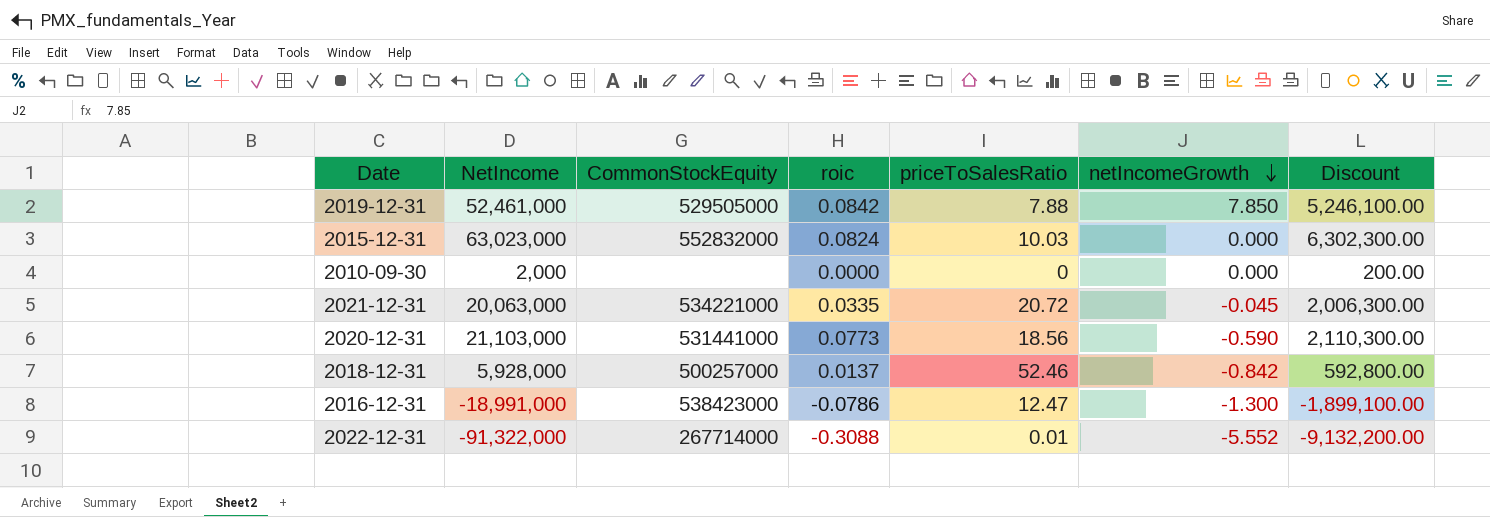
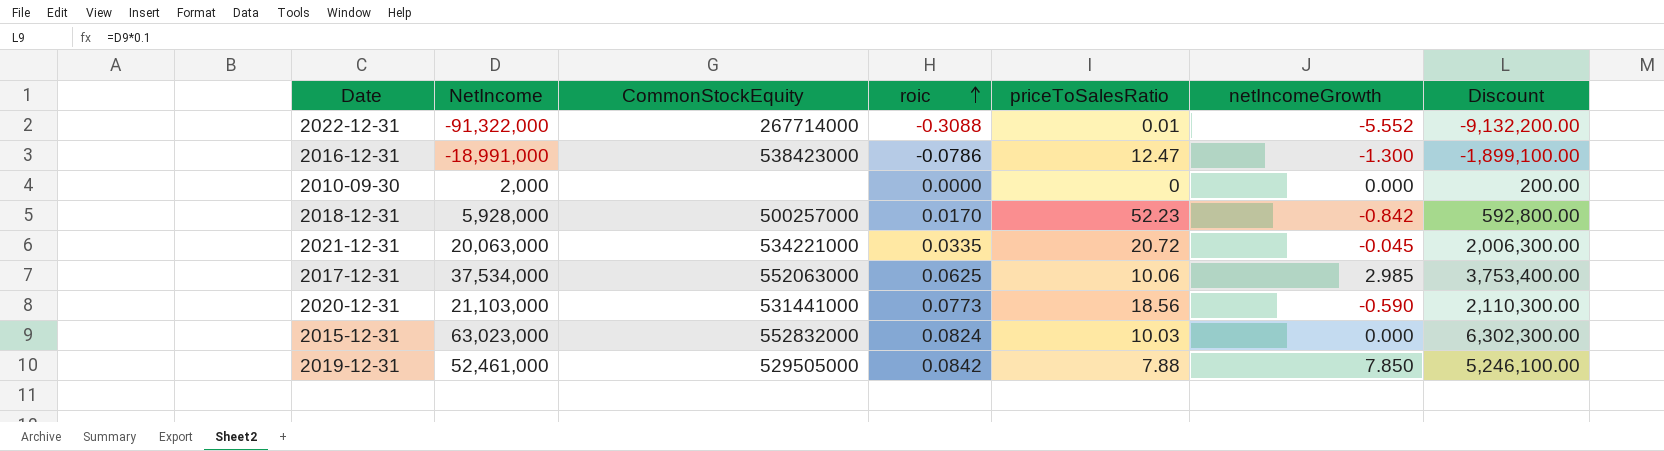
row order: netIncomeGrowth descending -> roic ascending
2018-12-31 | roic: 0.0137 -> 0.0170
2018-12-31 | priceToSalesRatio: 52.46 -> 52.23
row 2017-12-31: none -> 37,534,000 | 552063000 | 0.0625 | 10.06 | 2.985 | 3,753,400.00

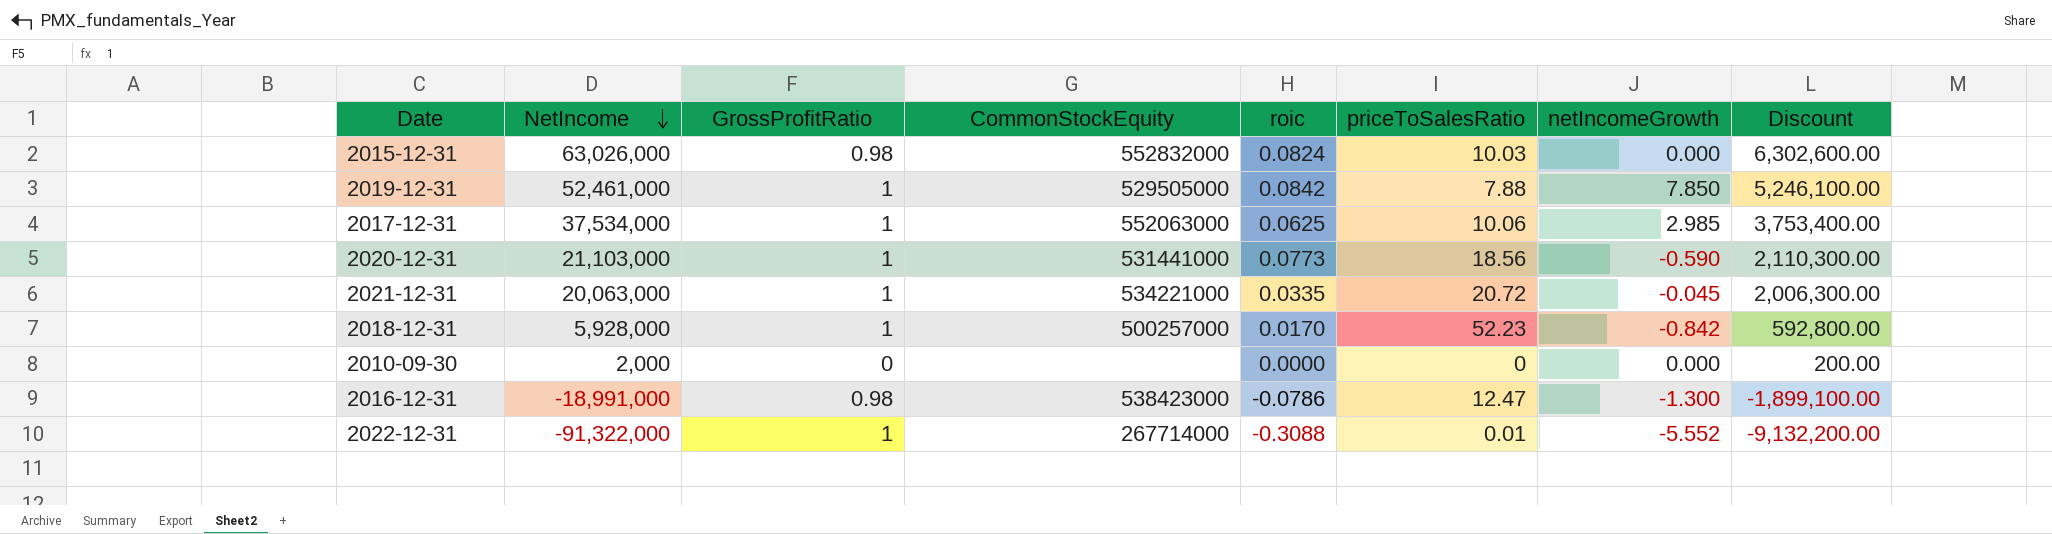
row order: roic ascending -> NetIncome descending
column GrossProfitRatio | position: none -> 3
2015-12-31 | NetIncome: 63,023,000 -> 63,026,000
2015-12-31 | Discount: 6,302,300.00 -> 6,302,600.00

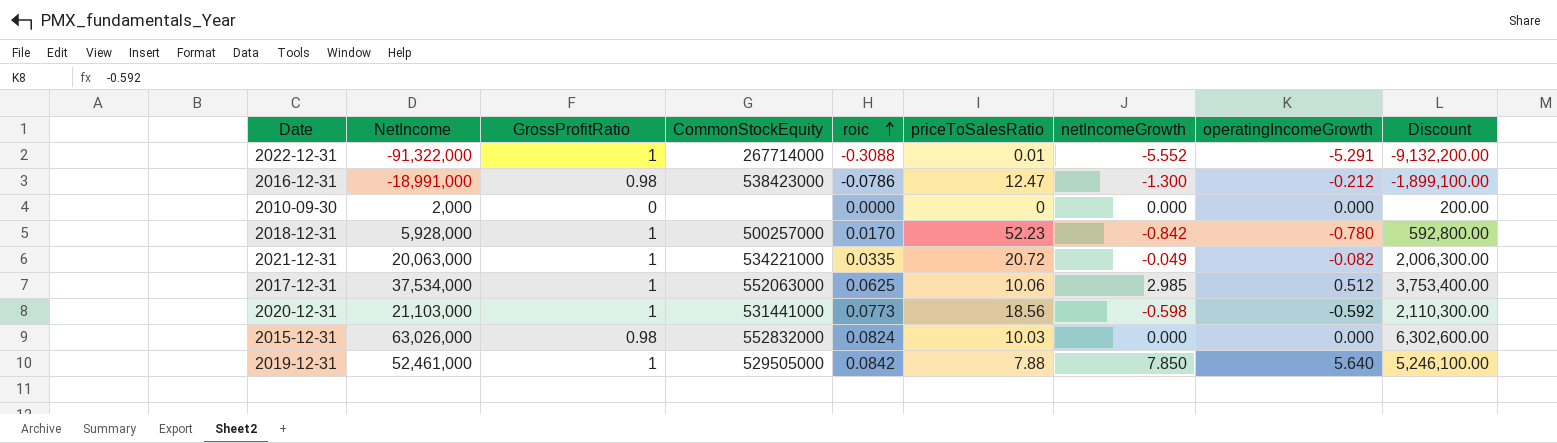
row order: NetIncome descending -> roic ascending
column operatingIncomeGrowth | position: none -> 8
2021-12-31 | netIncomeGrowth: -0.045 -> -0.049
2020-12-31 | netIncomeGrowth: -0.590 -> -0.598

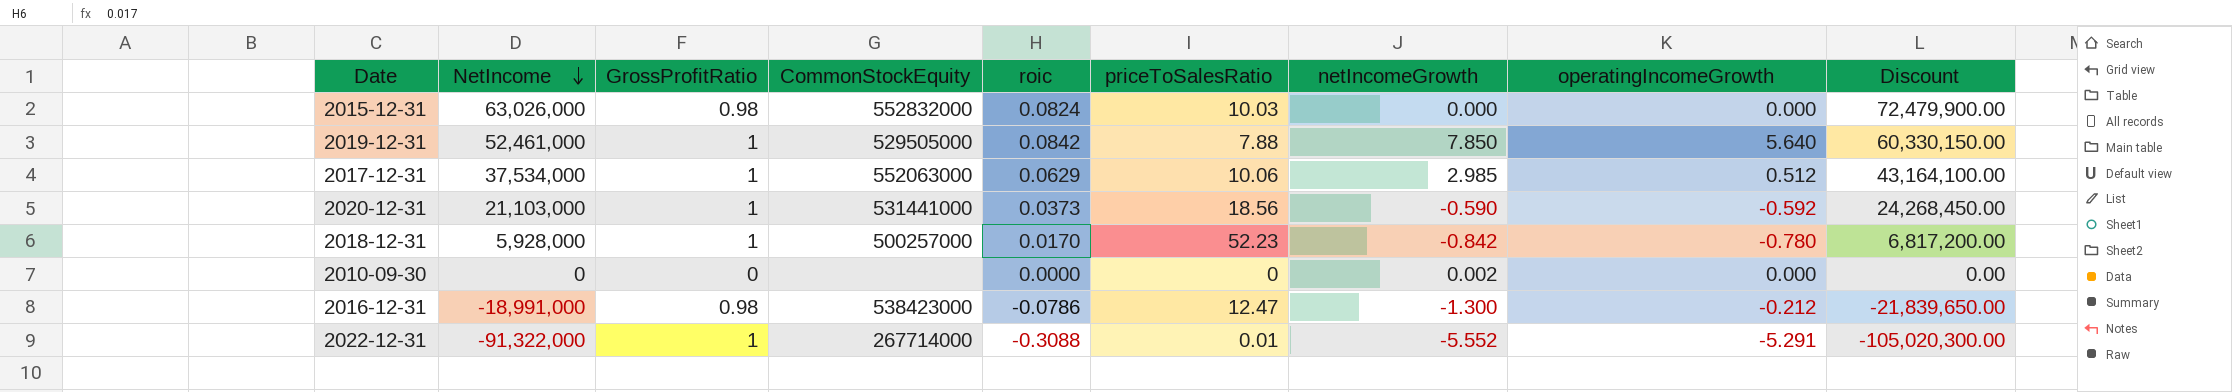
row order: roic ascending -> NetIncome descending
column Discount | formula: [NetIncome] * 0.1 -> [NetIncome] * 1.15
row 2021-12-31: 20,063,000 | 1 | 534221000 | 0.0335 | 20.72 | -0.049 | -0.082 | 2,006,300.00 -> none
2017-12-31 | roic: 0.0625 -> 0.0629
2020-12-31 | roic: 0.0773 -> 0.0373
2020-12-31 | netIncomeGrowth: -0.598 -> -0.590
2010-09-30 | NetIncome: 2,000 -> 0
2010-09-30 | netIncomeGrowth: 0.000 -> 0.002

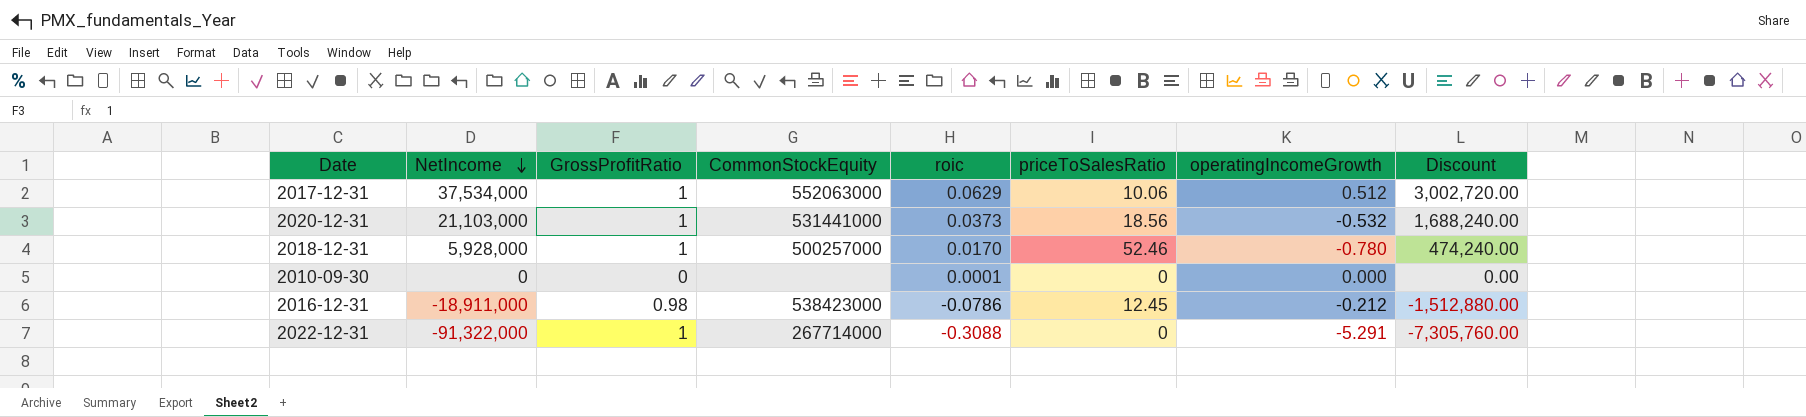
column netIncomeGrowth | position: 7 -> none
column Discount | formula: [NetIncome] * 1.15 -> [NetIncome] * 0.08
row 2015-12-31: 63,026,000 | 0.98 | 552832000 | 0.0824 | 10.03 | 0.000 | 0.000 | 72,479,900.00 -> none
row 2019-12-31: 52,461,000 | 1 | 529505000 | 0.0842 | 7.88 | 7.850 | 5.640 | 60,330,150.00 -> none
2020-12-31 | operatingIncomeGrowth: -0.592 -> -0.532
2018-12-31 | priceToSalesRatio: 52.23 -> 52.46
2010-09-30 | roic: 0.0000 -> 0.0001
2016-12-31 | NetIncome: -18,991,000 -> -18,911,000
2016-12-31 | priceToSalesRatio: 12.47 -> 12.45
2022-12-31 | priceToSalesRatio: 0.01 -> 0

